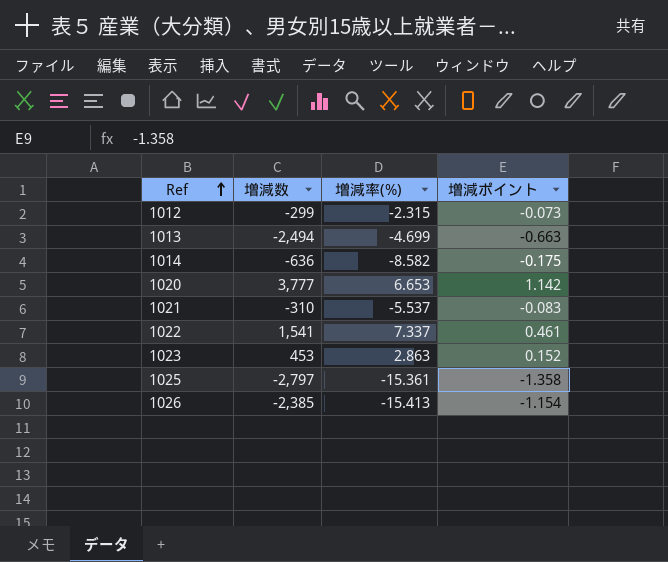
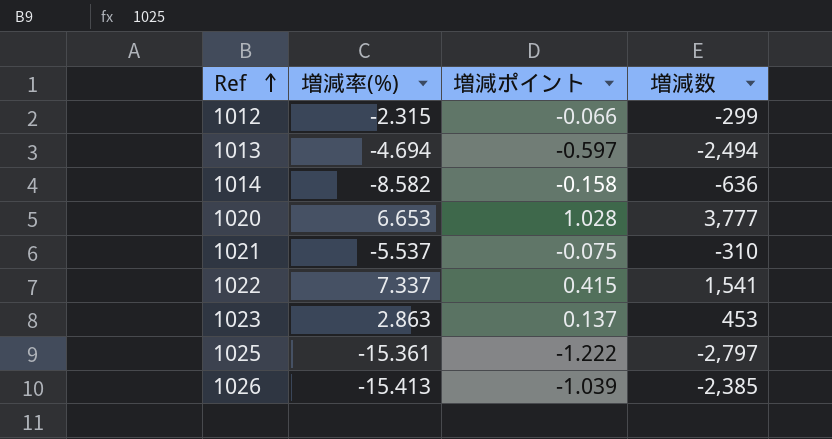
column 増減数 | position: 2 -> 4
1012 | 増減ポイント: -0.073 -> -0.066
1013 | 増減率(%): -4.699 -> -4.694
1013 | 増減ポイント: -0.663 -> -0.597
1014 | 増減ポイント: -0.175 -> -0.158
1020 | 増減ポイント: 1.142 -> 1.028
1021 | 増減ポイント: -0.083 -> -0.075
1022 | 増減ポイント: 0.461 -> 0.415
1023 | 増減ポイント: 0.152 -> 0.137
1025 | 増減ポイント: -1.358 -> -1.222
1026 | 増減ポイント: -1.154 -> -1.039

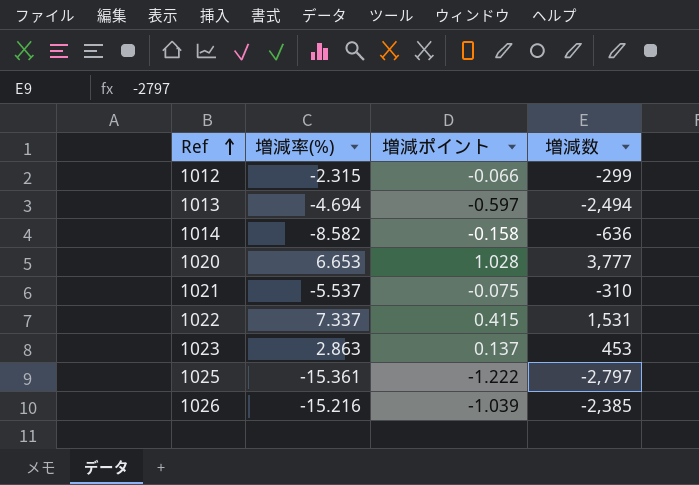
1022 | 増減数: 1,541 -> 1,531
1026 | 増減率(%): -15.413 -> -15.216

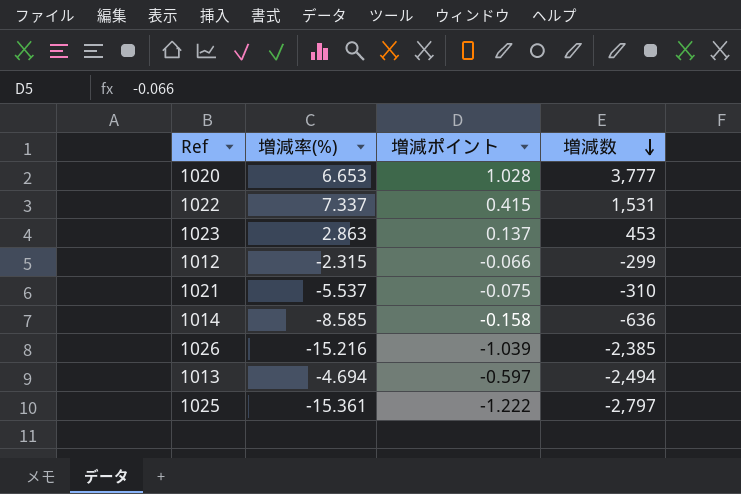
row order: Ref ascending -> 増減数 descending
1014 | 増減率(%): -8.582 -> -8.585

